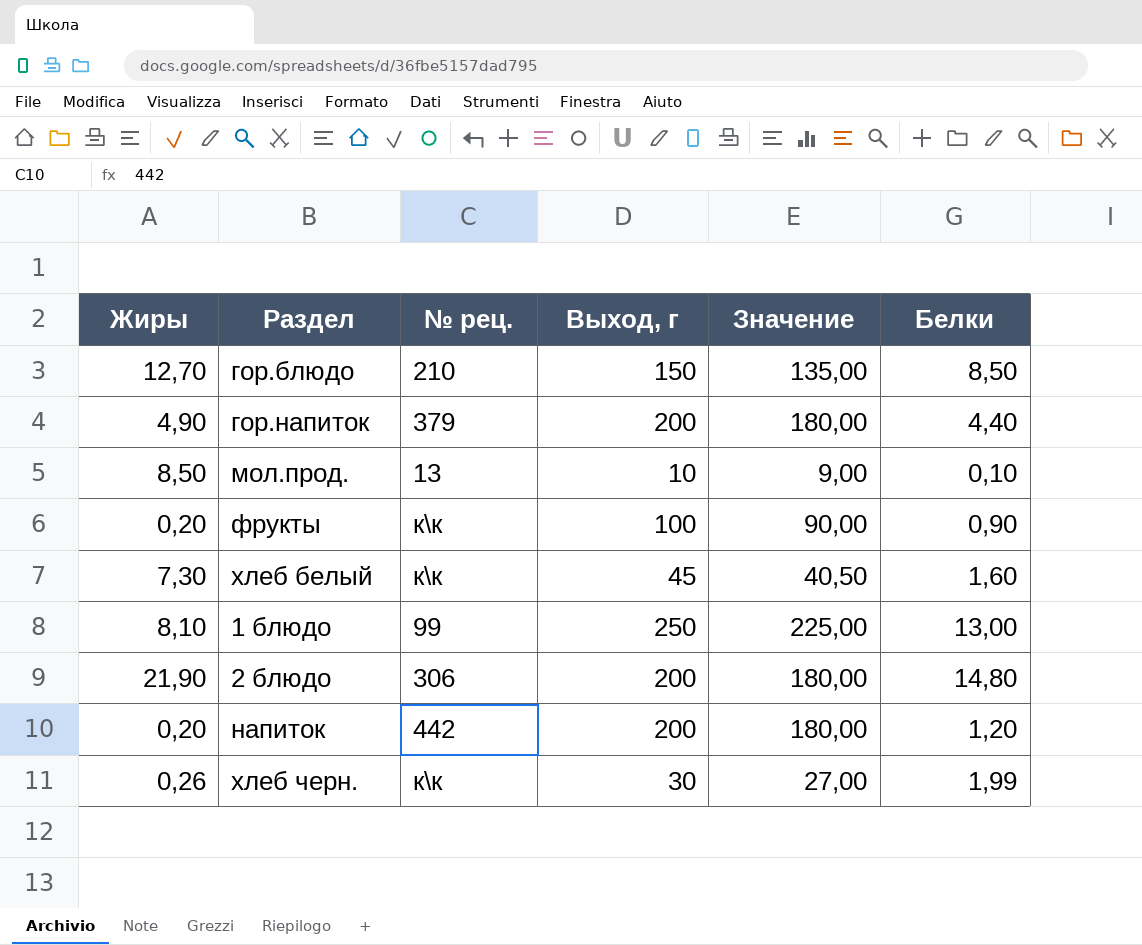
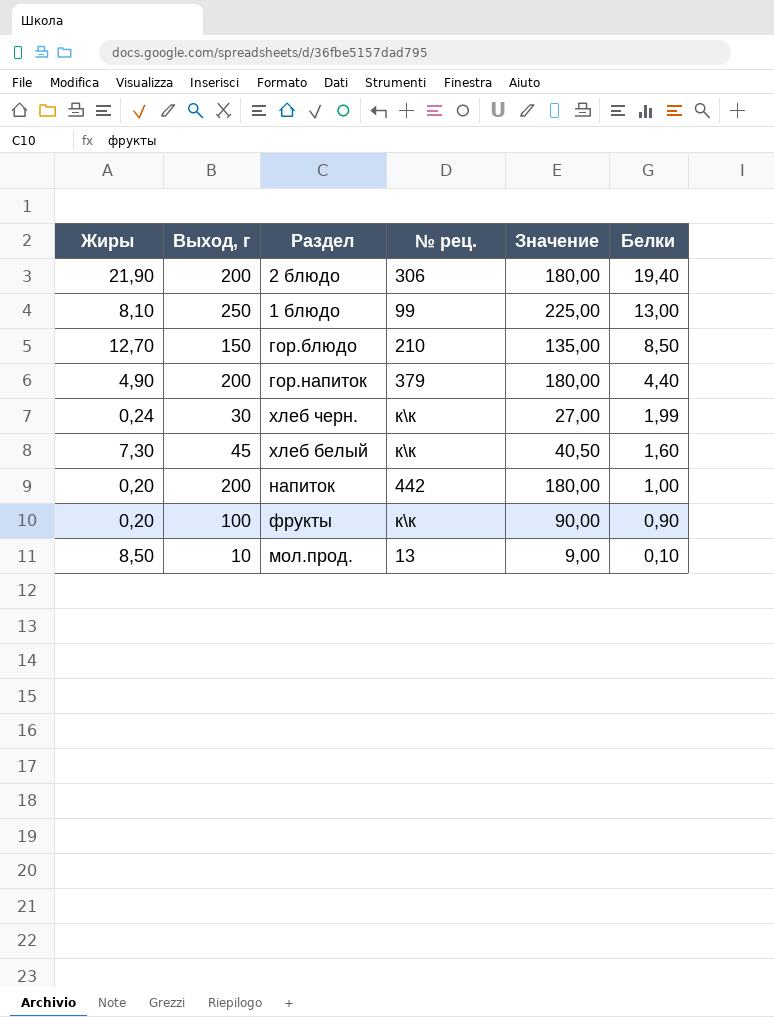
row order: none -> Белки descending
column Выход, г | position: 4 -> 2
2 блюдо | Белки: 14,80 -> 19,40
хлеб черн. | Жиры: 0,26 -> 0,24
напиток | Белки: 1,20 -> 1,00

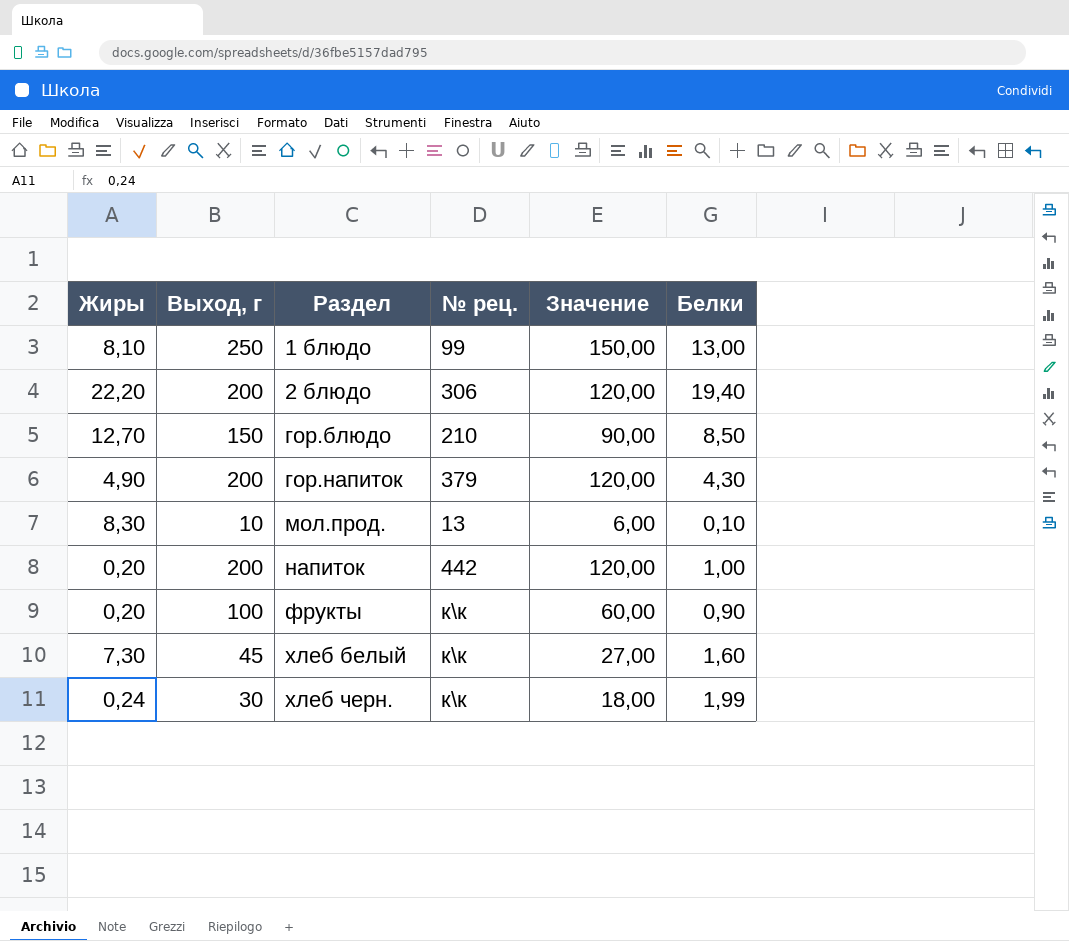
row order: Белки descending -> Раздел ascending
column Значение | formula: [Выход, г] * 0,9 -> [Выход, г] * 0,6
2 блюдо | Жиры: 21,90 -> 22,20
гор.напиток | Белки: 4,40 -> 4,30
мол.прод. | Жиры: 8,50 -> 8,30

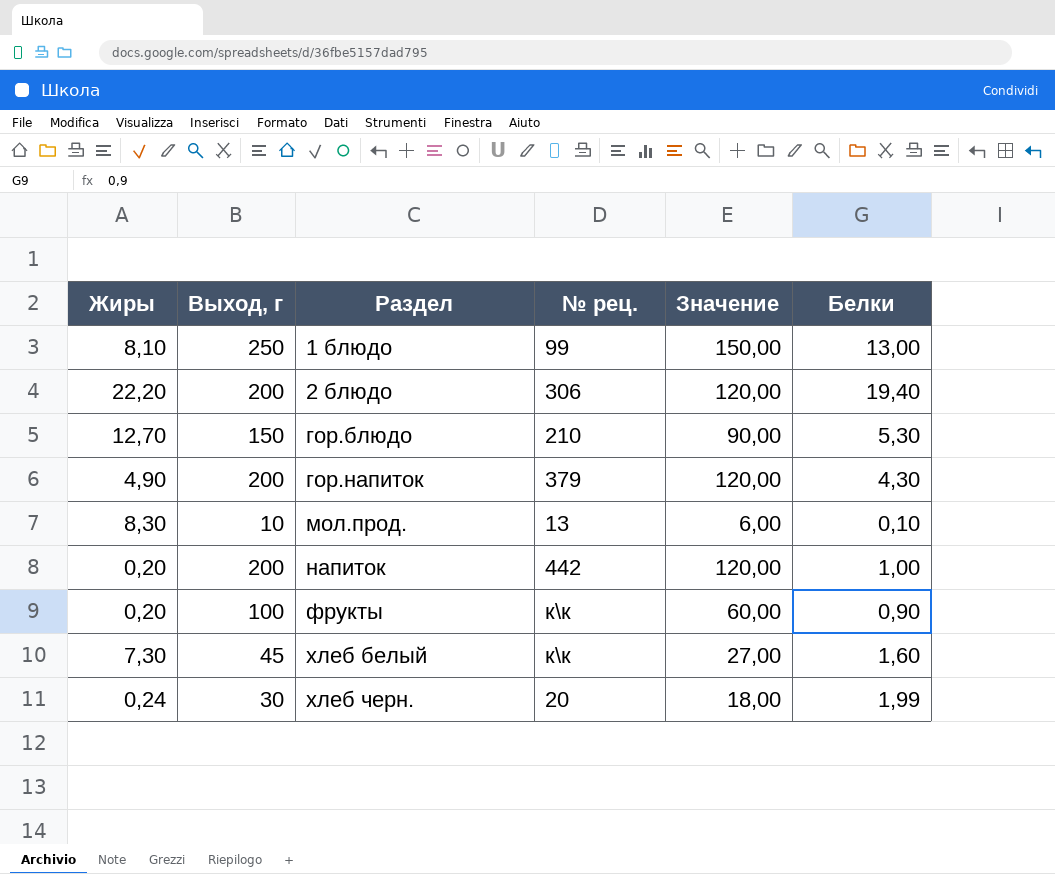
гор.блюдо | Белки: 8,50 -> 5,30
хлеб черн. | № рец.: к\к -> 20

